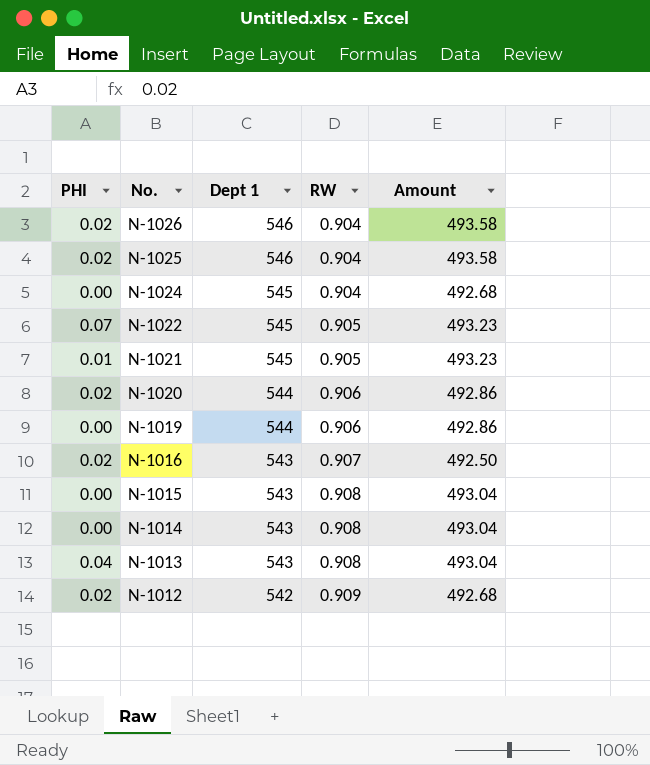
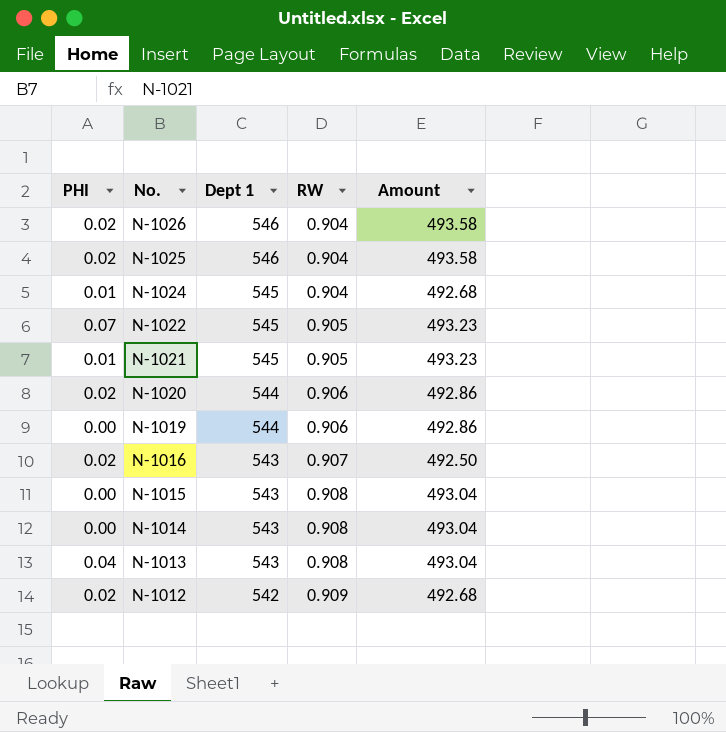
N-1024 | PHI: 0.00 -> 0.01

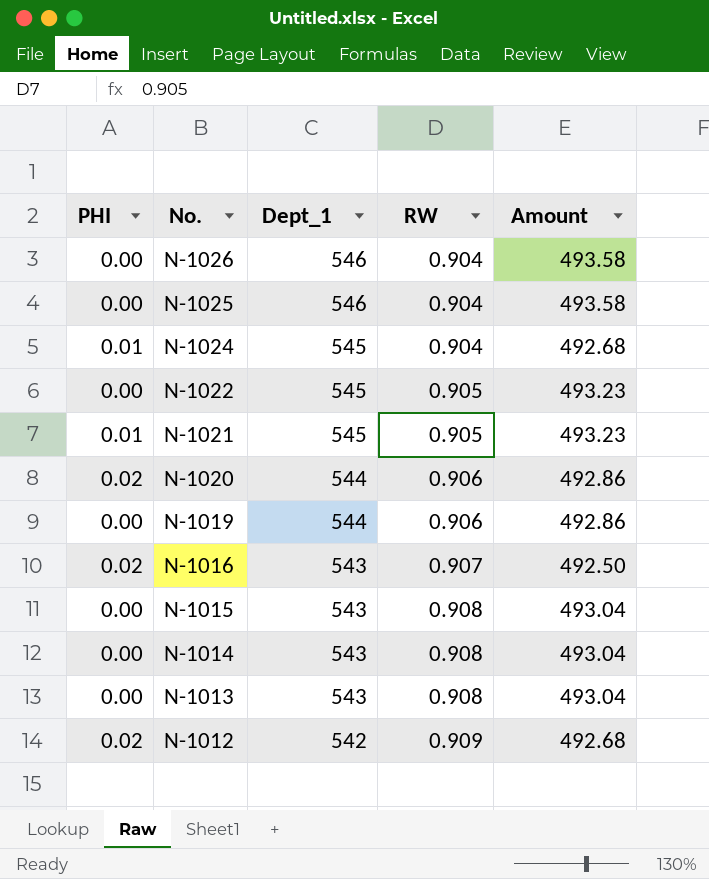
column name: Dept 1 -> Dept_1
N-1026 | PHI: 0.02 -> 0.00
N-1025 | PHI: 0.02 -> 0.00
N-1022 | PHI: 0.07 -> 0.00
N-1013 | PHI: 0.04 -> 0.00

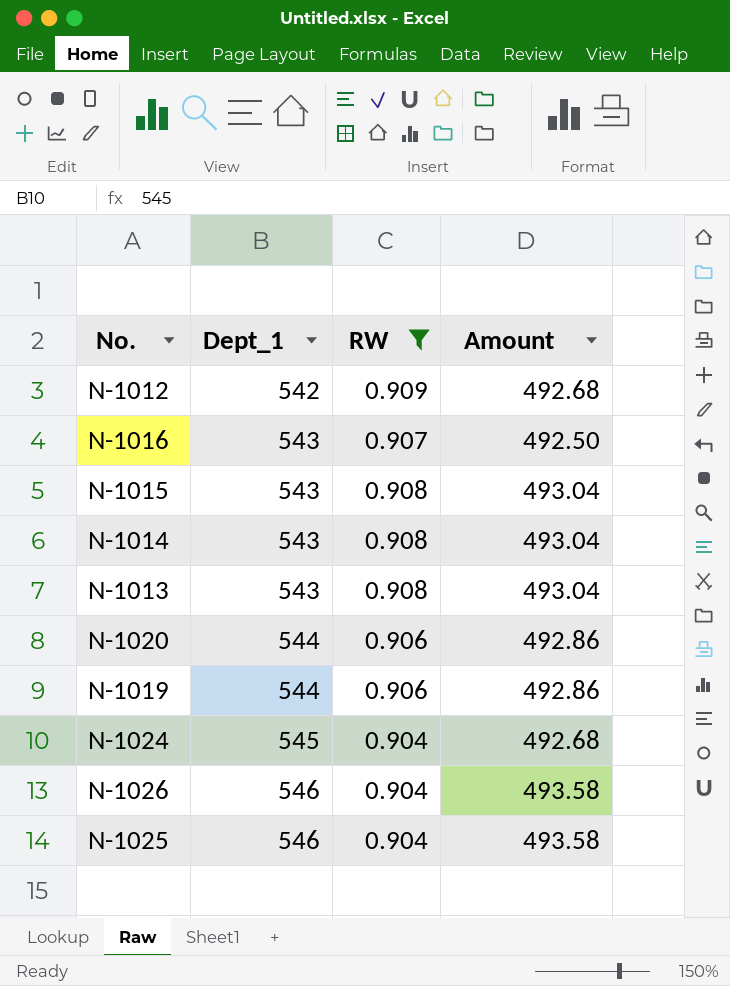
filter: none -> RW != 0.905
row order: No. descending -> Dept_1 ascending
column PHI | position: 1 -> none

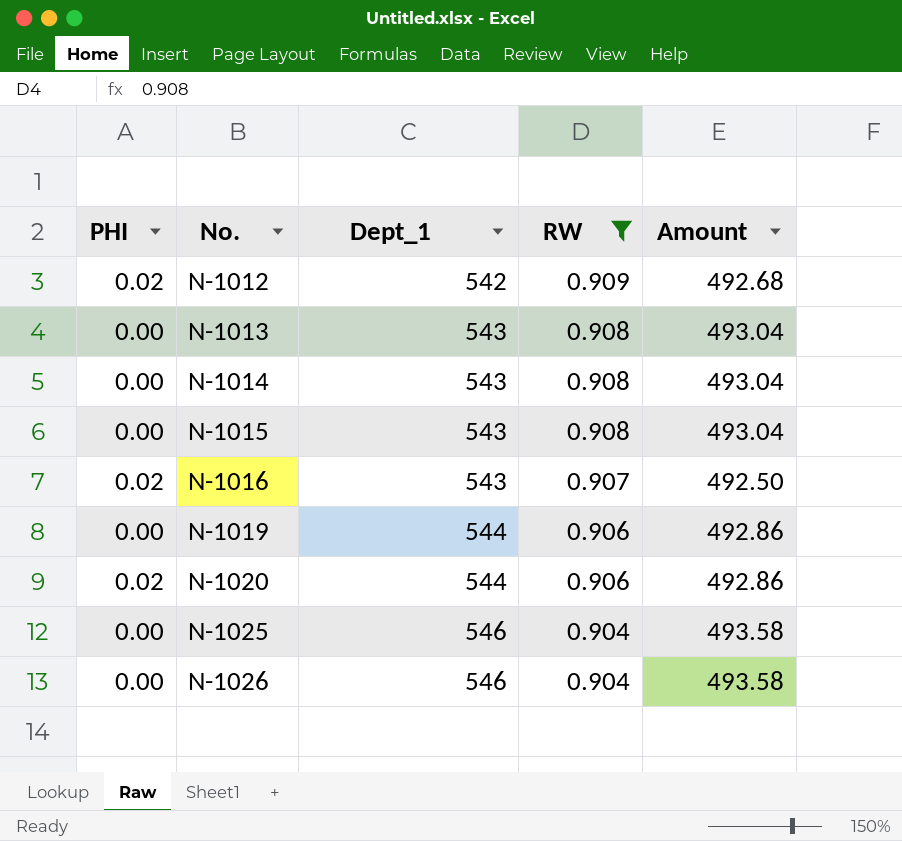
row order: Dept_1 ascending -> No. ascending
column PHI | position: none -> 1
row N-1024: 545 | 0.904 | 492.68 -> none

